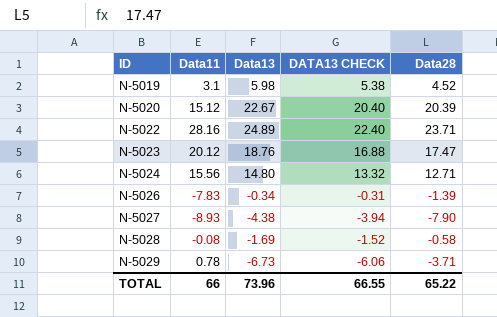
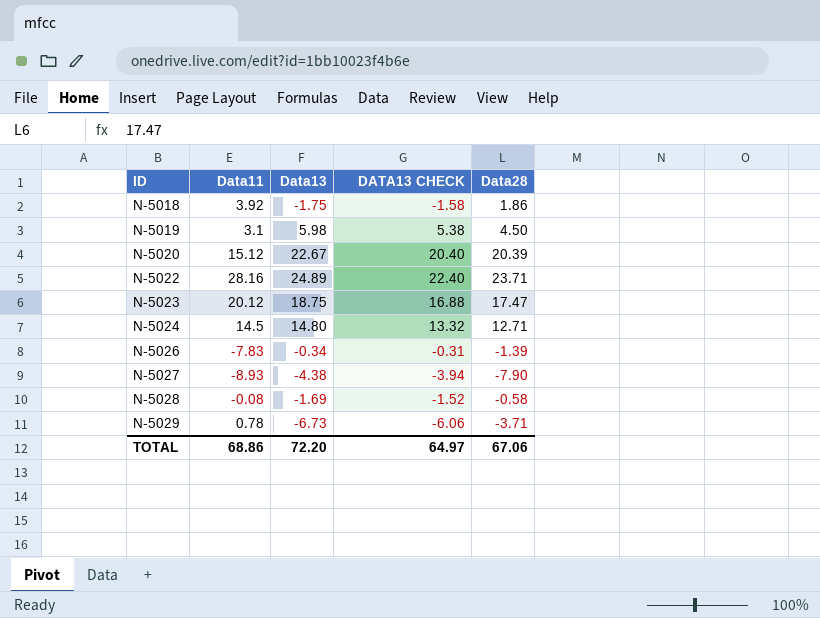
row N-5018: none -> 3.92 | -1.75 | -1.58 | 1.86
N-5019 | Data28: 4.52 -> 4.50
N-5023 | Data13: 18.76 -> 18.75
N-5024 | Data11: 15.56 -> 14.5
TOTAL | Data11: 66 -> 68.86
TOTAL | Data13: 73.96 -> 72.20
TOTAL | DATA13 CHECK: 66.55 -> 64.97
TOTAL | Data28: 65.22 -> 67.06

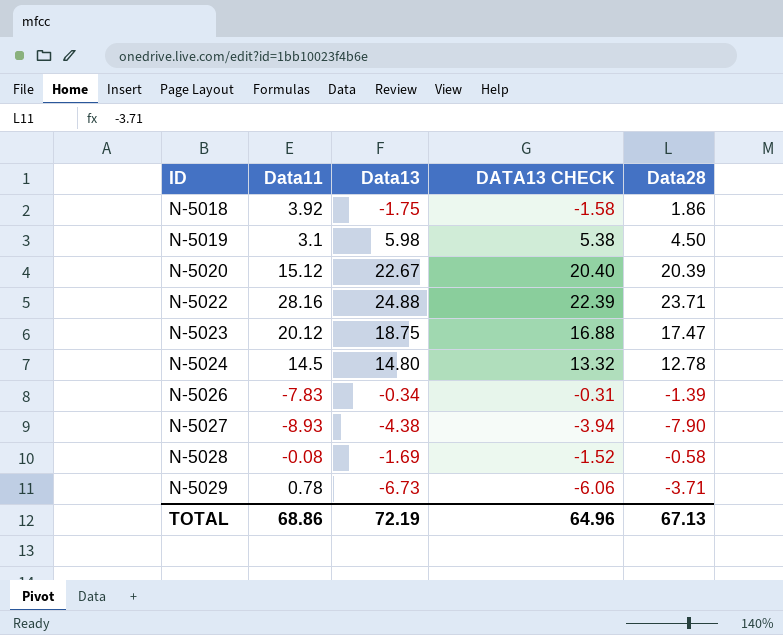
N-5022 | Data13: 24.89 -> 24.88
N-5022 | DATA13 CHECK: 22.40 -> 22.39
N-5024 | Data28: 12.71 -> 12.78
TOTAL | Data13: 72.20 -> 72.19
TOTAL | DATA13 CHECK: 64.97 -> 64.96
TOTAL | Data28: 67.06 -> 67.13

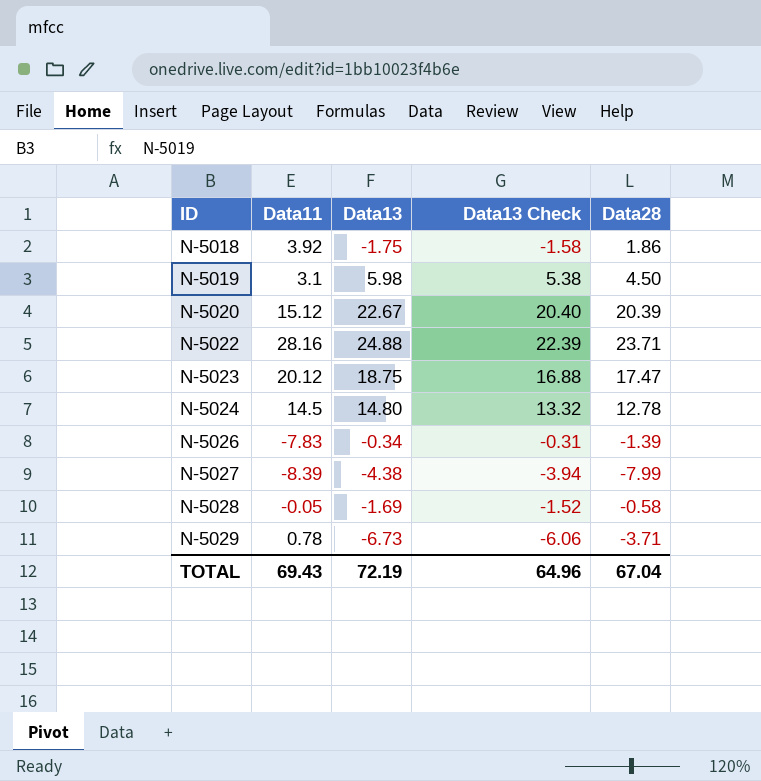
column name: DATA13 CHECK -> Data13 Check
N-5027 | Data11: -8.93 -> -8.39
N-5027 | Data28: -7.90 -> -7.99
N-5028 | Data11: -0.08 -> -0.05
TOTAL | Data11: 68.86 -> 69.43
TOTAL | Data28: 67.13 -> 67.04

